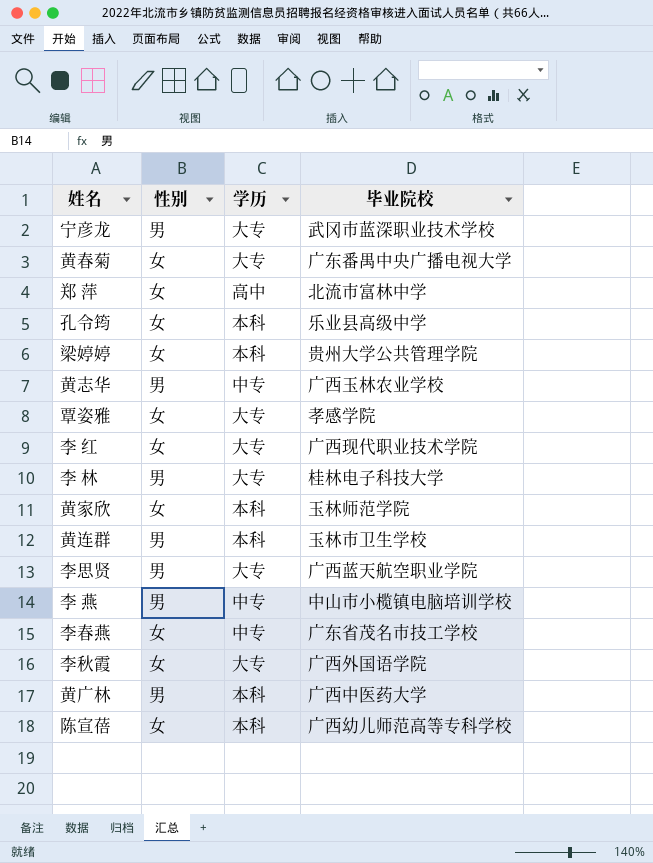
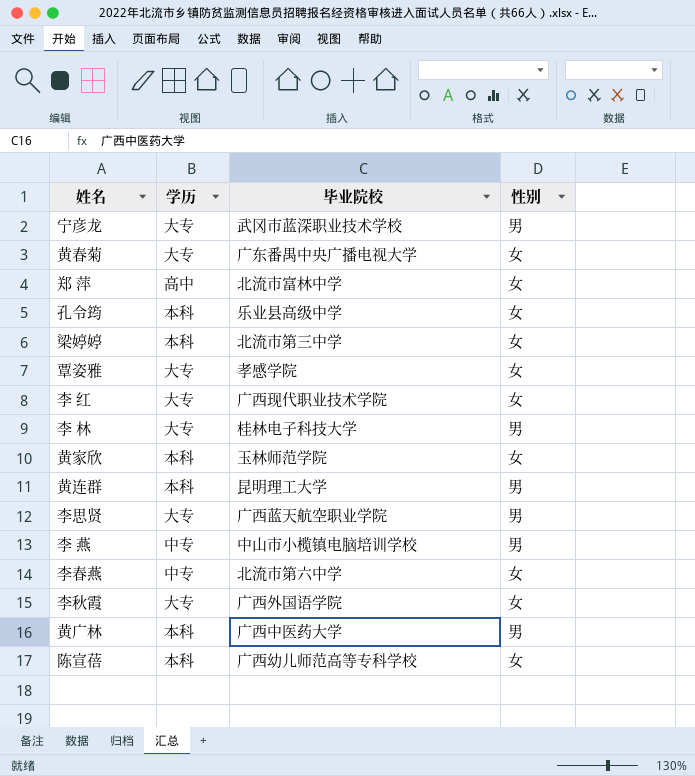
column 性别 | position: 2 -> 4
row 黄志华: 男 | 中专 | 广西玉林农业学校 -> none
梁婷婷 | 毕业院校: 贵州大学公共管理学院 -> 北流市第三中学
黄连群 | 毕业院校: 玉林市卫生学校 -> 昆明理工大学
李春燕 | 毕业院校: 广东省茂名市技工学校 -> 北流市第六中学

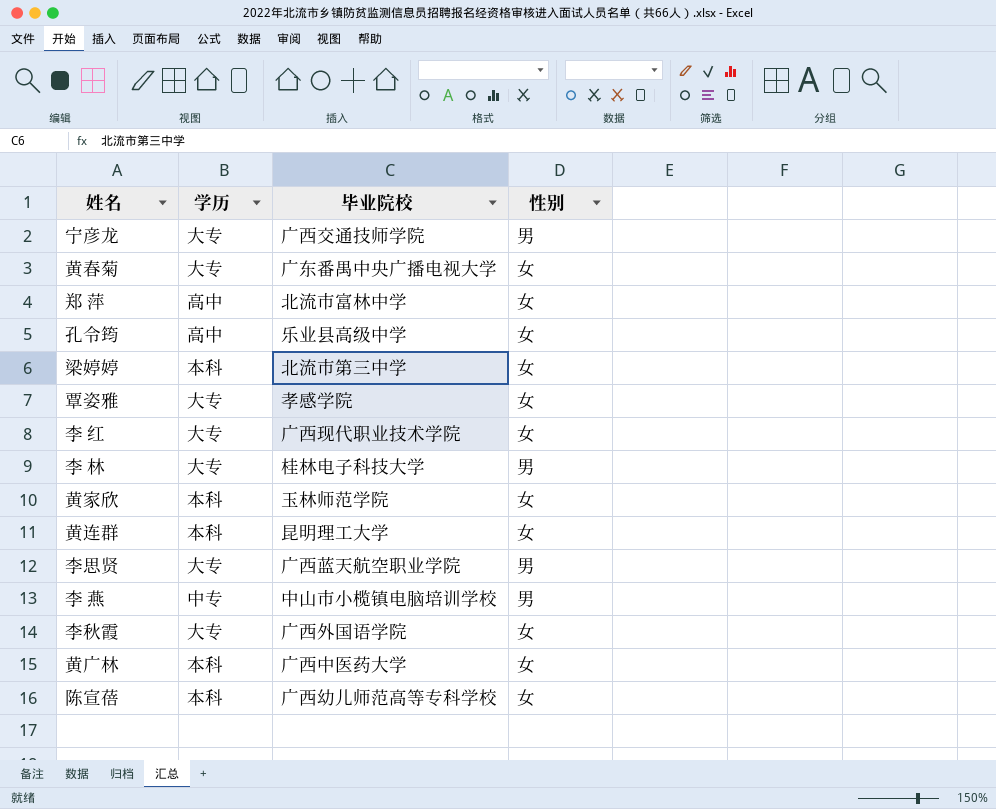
row 李春燕: 中专 | 北流市第六中学 | 女 -> none
宁彦龙 | 毕业院校: 武冈市蓝深职业技术学校 -> 广西交通技师学院
孔令筠 | 学历: 本科 -> 高中
黄连群 | 性别: 男 -> 女
黄广林 | 性别: 男 -> 女

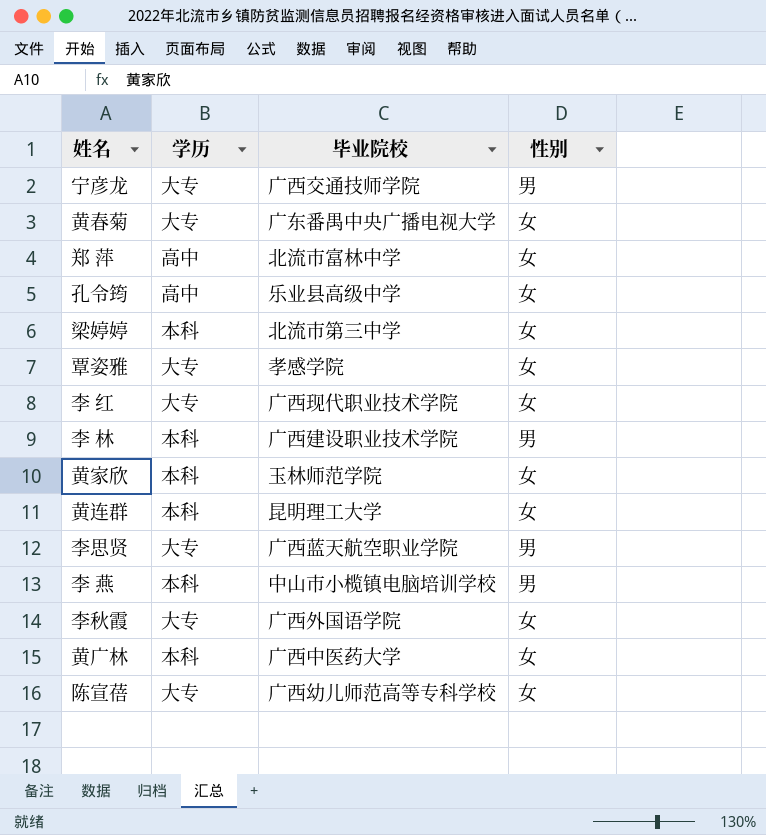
李 林 | 学历: 大专 -> 本科
李 林 | 毕业院校: 桂林电子科技大学 -> 广西建设职业技术学院
李 燕 | 学历: 中专 -> 本科
陈宣蓓 | 学历: 本科 -> 大专

